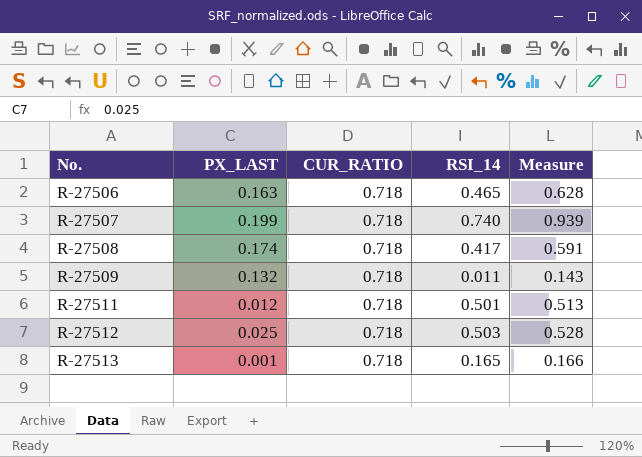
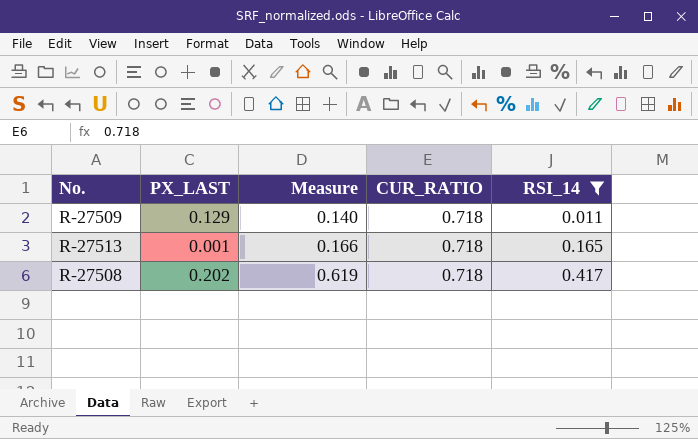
filter: none -> RSI_14 <= 0.417
row order: No. ascending -> Measure ascending
column Measure | position: 5 -> 3
R-27509 | PX_LAST: 0.132 -> 0.129
R-27509 | Measure: 0.143 -> 0.140
R-27508 | PX_LAST: 0.174 -> 0.202
R-27508 | Measure: 0.591 -> 0.619

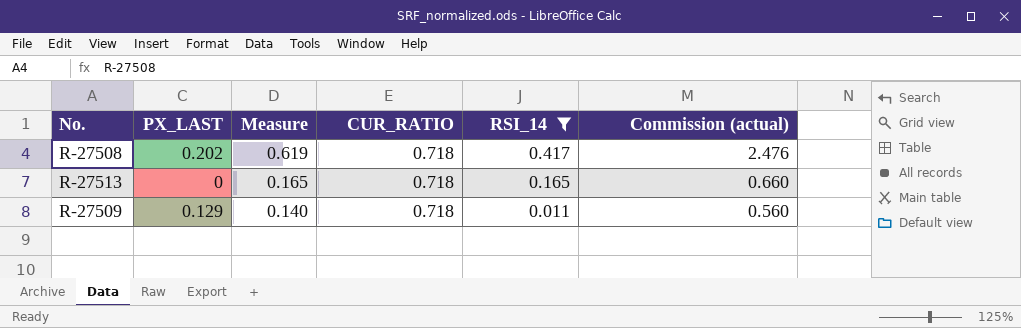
row order: Measure ascending -> Measure descending
column Commission (actual) | formula: none -> [Measure] * 4
R-27513 | PX_LAST: 0.001 -> 0
R-27513 | Measure: 0.166 -> 0.165

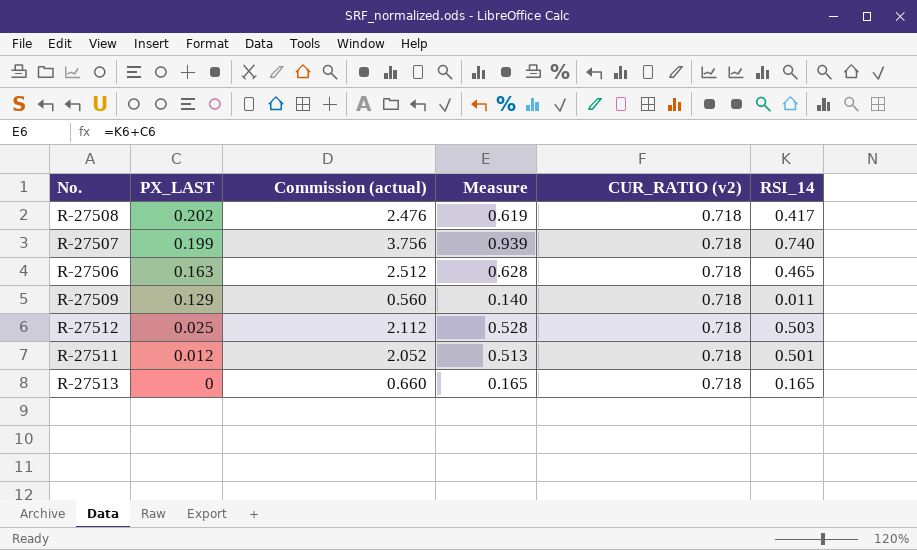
filter: RSI_14 <= 0.417 -> none
row order: Measure descending -> PX_LAST descending
column Commission (actual) | position: 6 -> 3
column name: CUR_RATIO -> CUR_RATIO (v2)

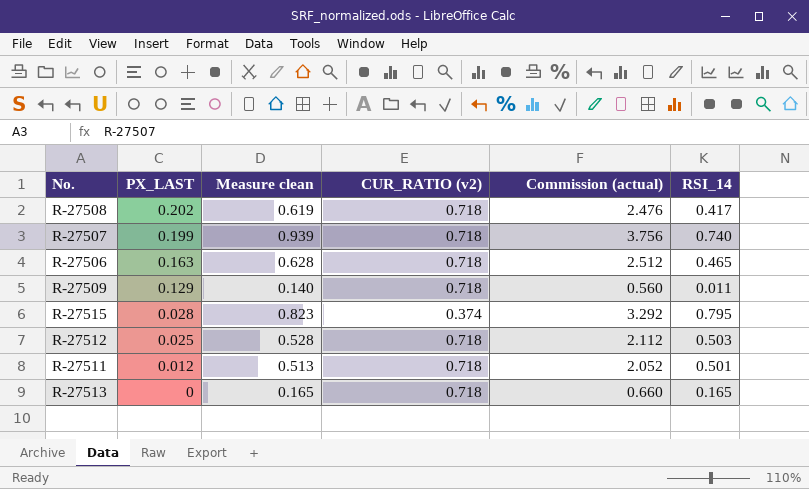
column name: Measure -> Measure clean
column Commission (actual) | position: 3 -> 5
row R-27515: none -> 0.028 | 0.823 | 0.374 | 3.292 | 0.795

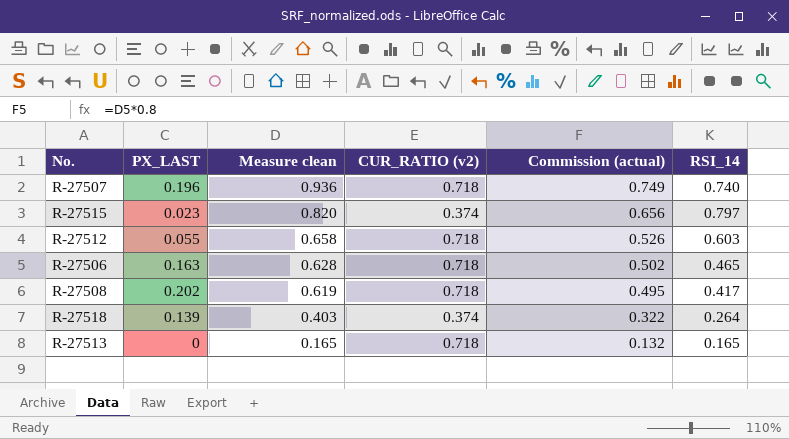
row order: PX_LAST descending -> Measure clean descending
column Commission (actual) | formula: [Measure clean] * 4 -> [Measure clean] * 0.8
row R-27509: 0.129 | 0.140 | 0.718 | 0.560 | 0.011 -> none
row R-27511: 0.012 | 0.513 | 0.718 | 2.052 | 0.501 -> none
R-27507 | PX_LAST: 0.199 -> 0.196
R-27507 | Measure clean: 0.939 -> 0.936
R-27515 | PX_LAST: 0.028 -> 0.023
R-27515 | Measure clean: 0.823 -> 0.820
R-27515 | RSI_14: 0.795 -> 0.797
R-27512 | PX_LAST: 0.025 -> 0.055
R-27512 | Measure clean: 0.528 -> 0.658
R-27512 | RSI_14: 0.503 -> 0.603
row R-27518: none -> 0.139 | 0.403 | 0.374 | 0.322 | 0.264

